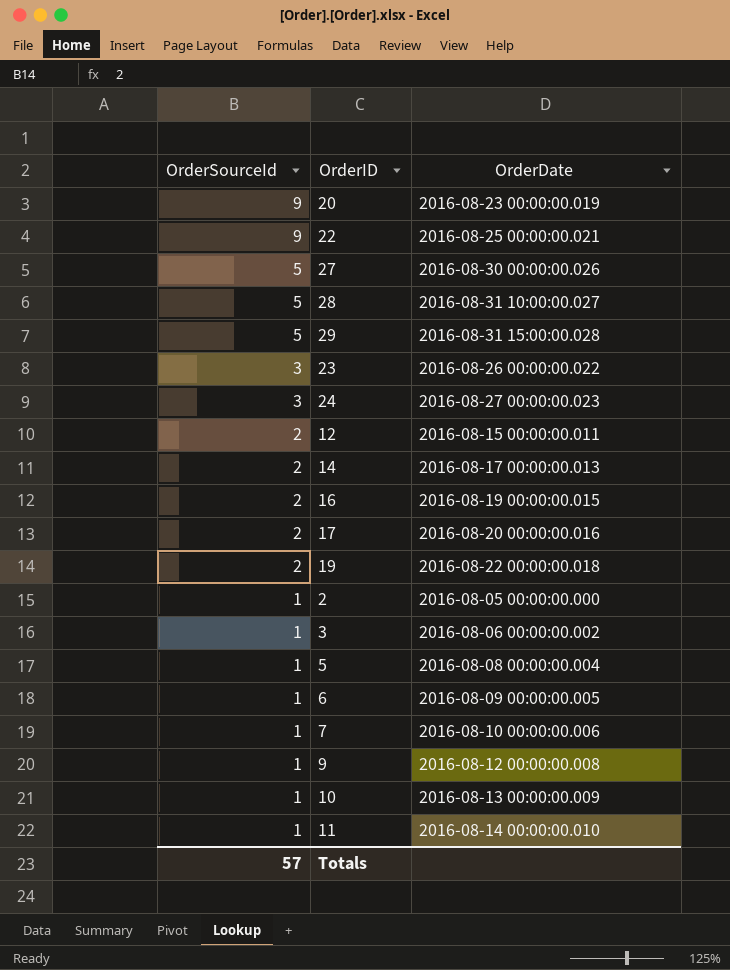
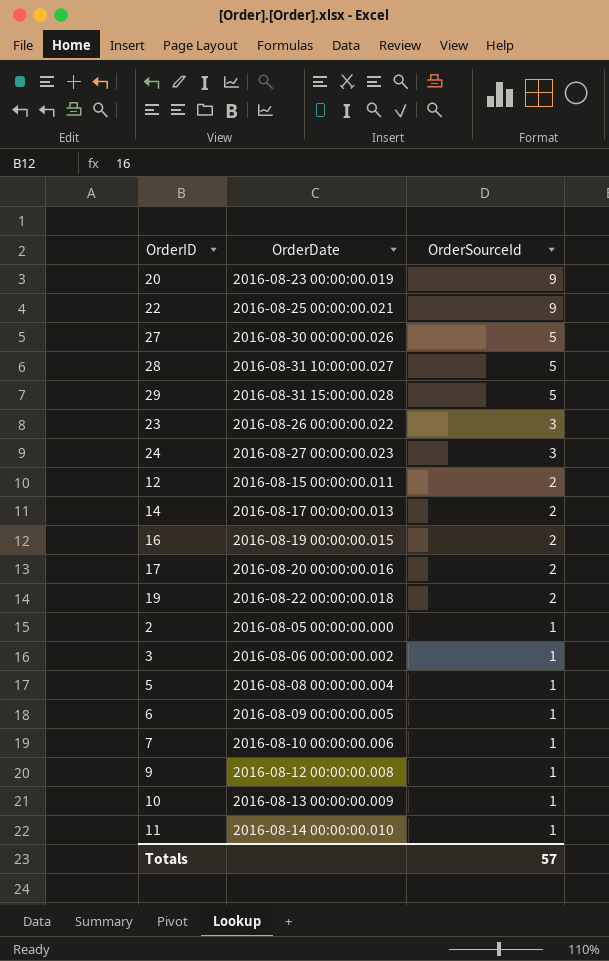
column OrderSourceId | position: 1 -> 3

